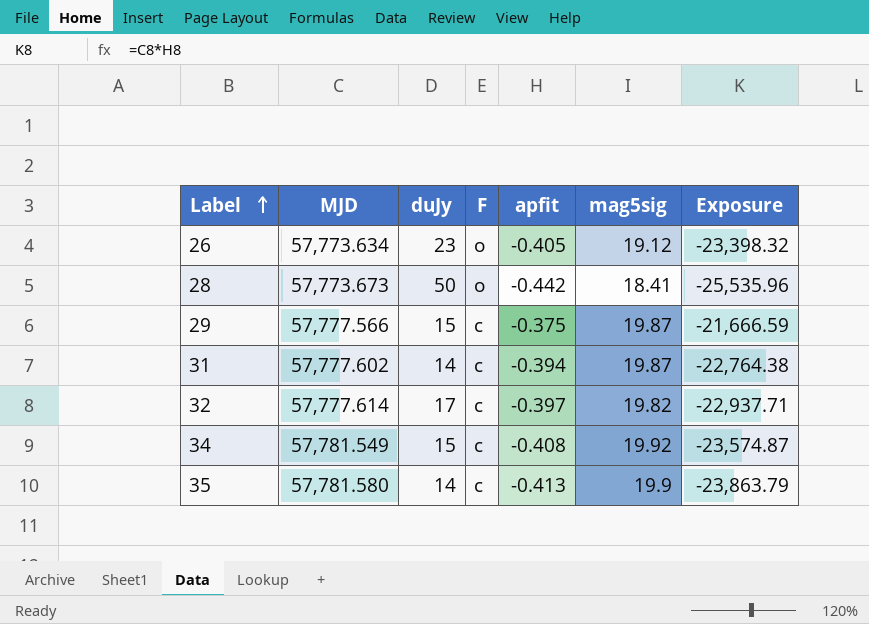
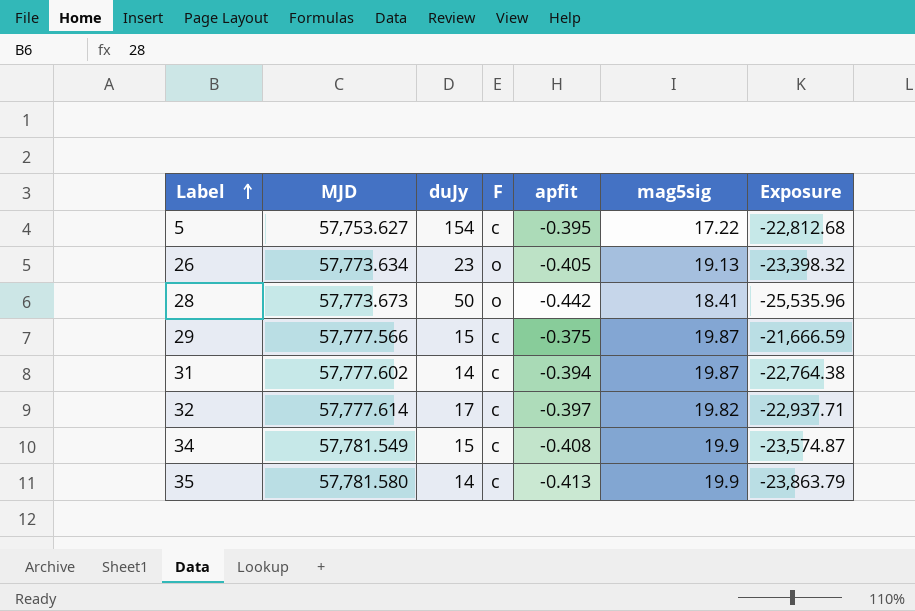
row 5: none -> 57,753.627 | 154 | c | -0.395 | 17.22 | -22,812.68
26 | mag5sig: 19.12 -> 19.13
34 | mag5sig: 19.92 -> 19.9

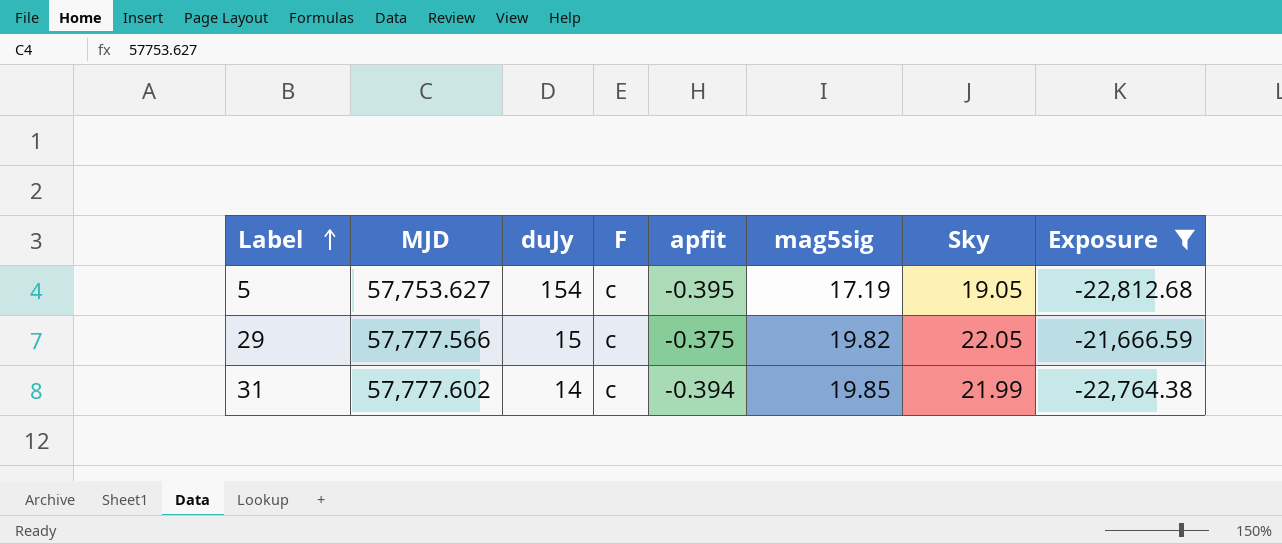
filter: none -> Exposure >= -22,812.68
column Sky | position: none -> 7
5 | mag5sig: 17.22 -> 17.19
29 | mag5sig: 19.87 -> 19.82
31 | mag5sig: 19.87 -> 19.85

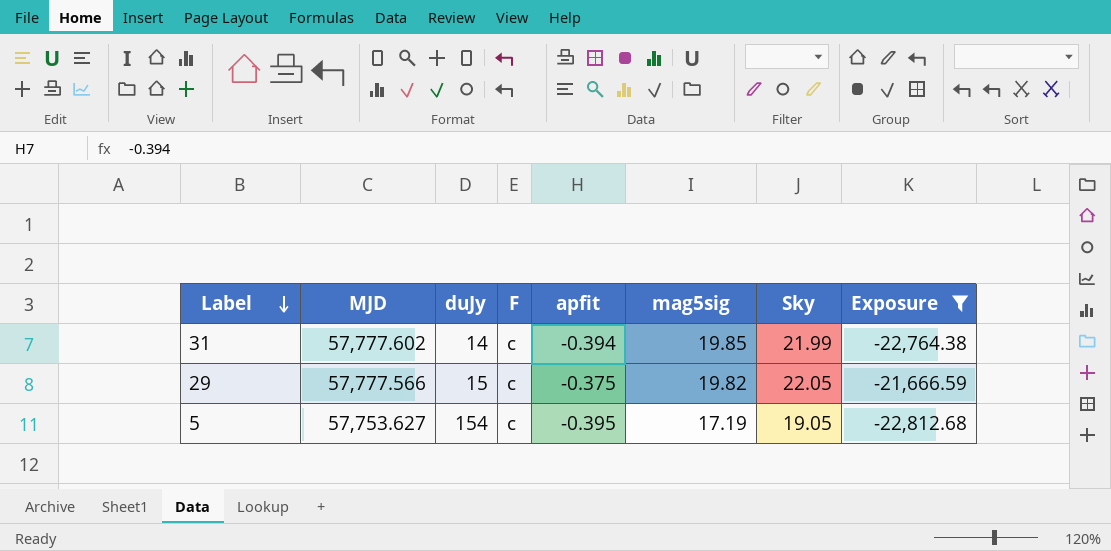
row order: Label ascending -> Label descending

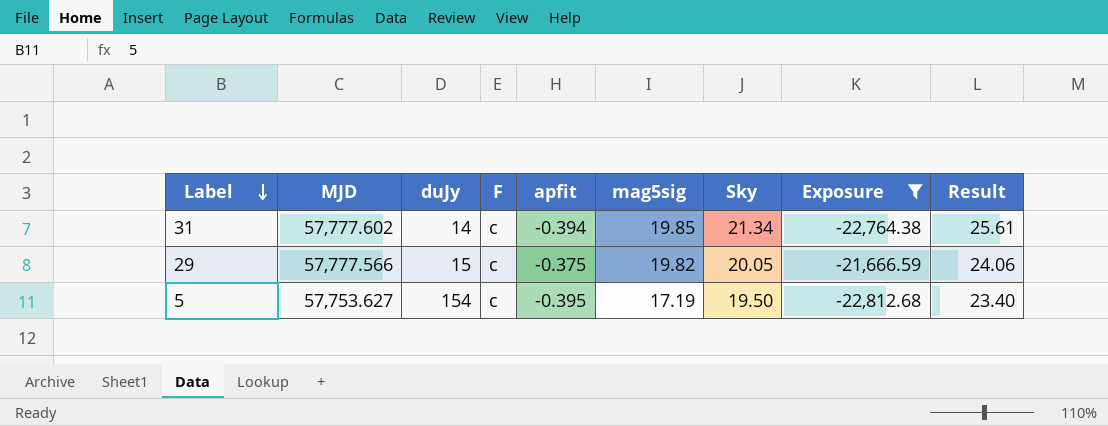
column Result | formula: none -> [Sky] * 1.2
31 | Sky: 21.99 -> 21.34
29 | Sky: 22.05 -> 20.05
5 | Sky: 19.05 -> 19.50

